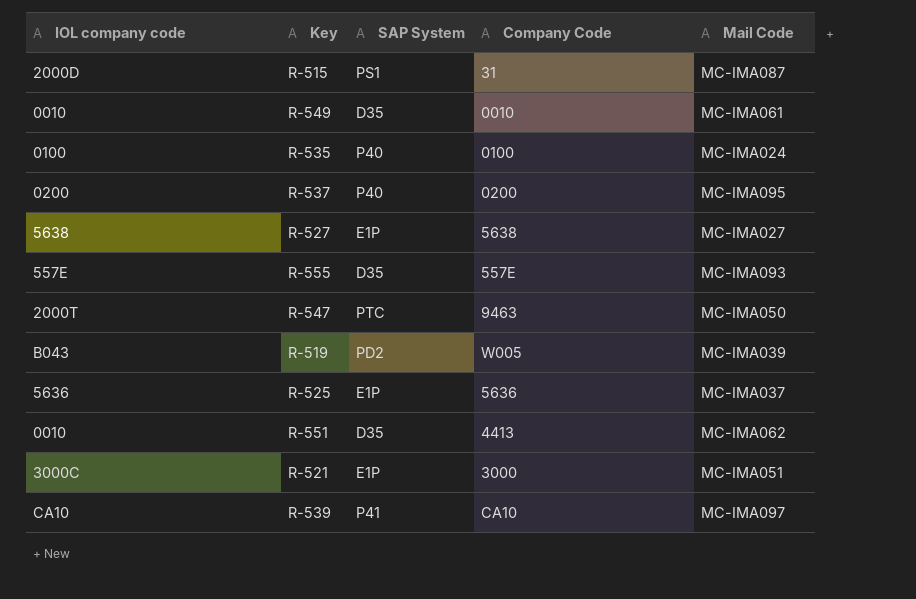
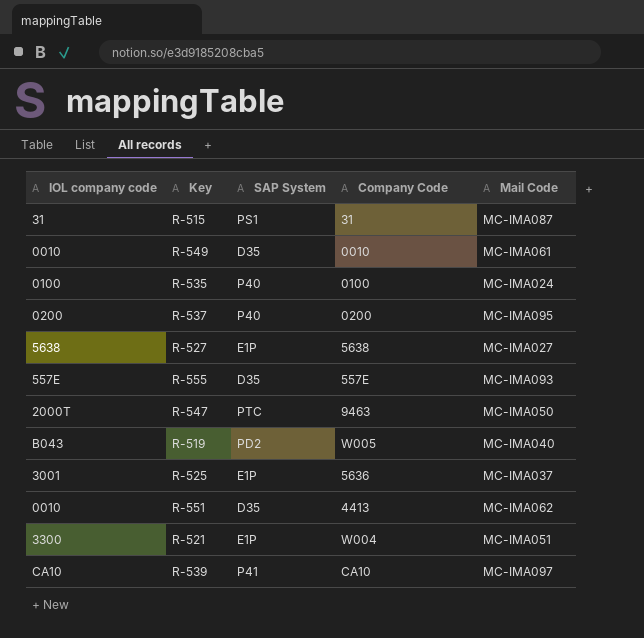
R-515 | IOL company code: 2000D -> 31
R-519 | Mail Code: MC-IMA039 -> MC-IMA040
R-525 | IOL company code: 5636 -> 3001
R-521 | IOL company code: 3000C -> 3300
R-521 | Company Code: 3000 -> W004

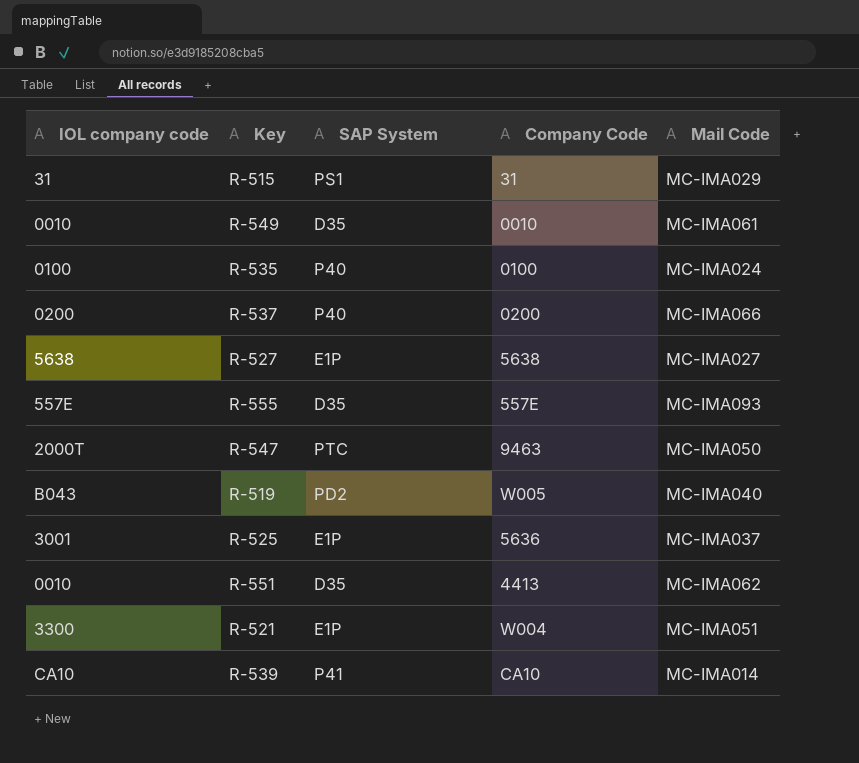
R-515 | Mail Code: MC-IMA087 -> MC-IMA029
R-537 | Mail Code: MC-IMA095 -> MC-IMA066
R-539 | Mail Code: MC-IMA097 -> MC-IMA014

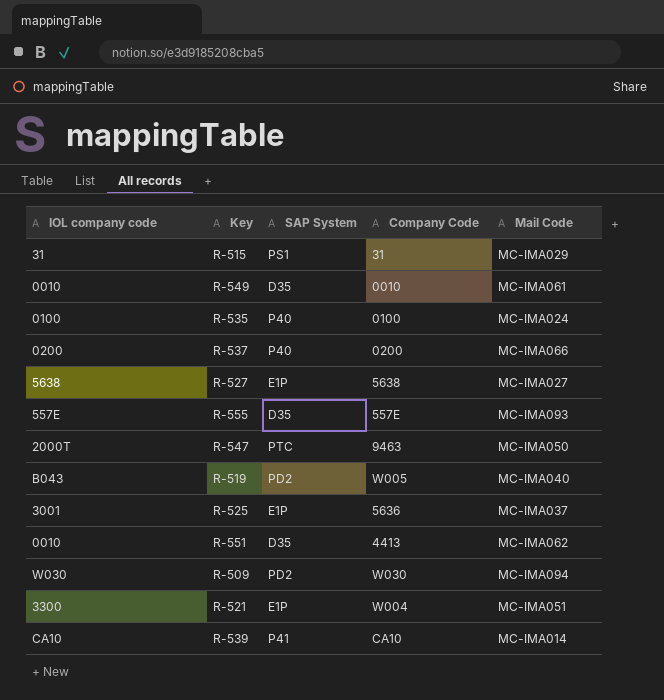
row R-509: none -> W030 | PD2 | W030 | MC-IMA094

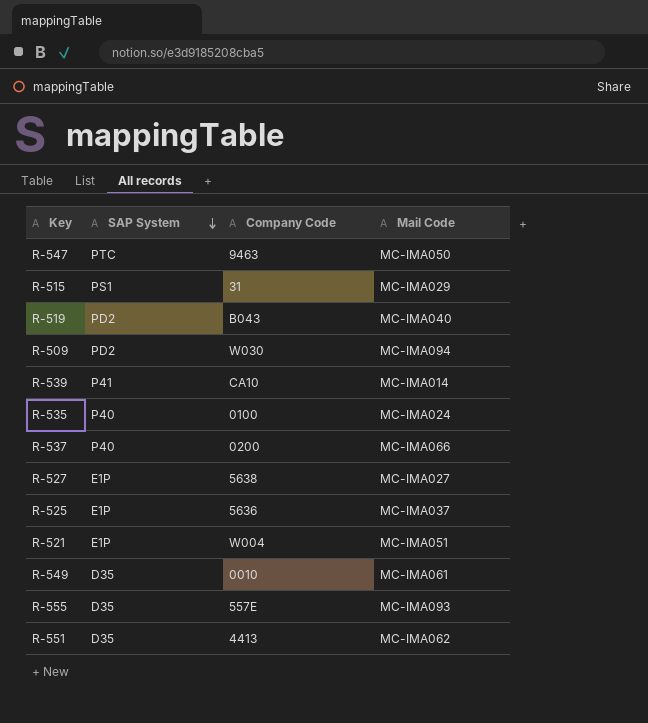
row order: none -> SAP System descending
column IOL company code | position: 1 -> none
R-519 | Company Code: W005 -> B043

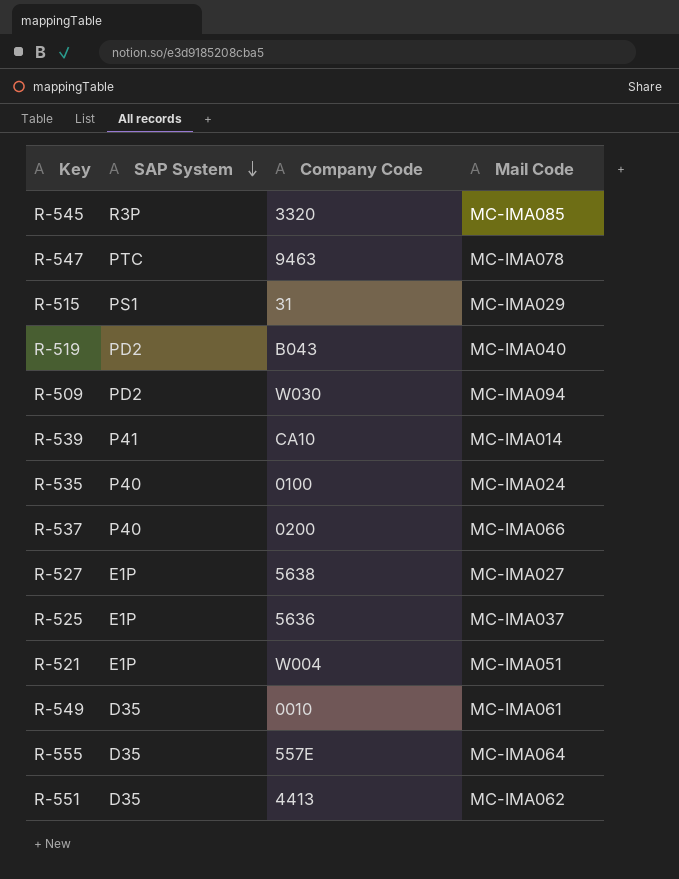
row R-545: none -> R3P | 3320 | MC-IMA085
R-547 | Mail Code: MC-IMA050 -> MC-IMA078
R-555 | Mail Code: MC-IMA093 -> MC-IMA064

